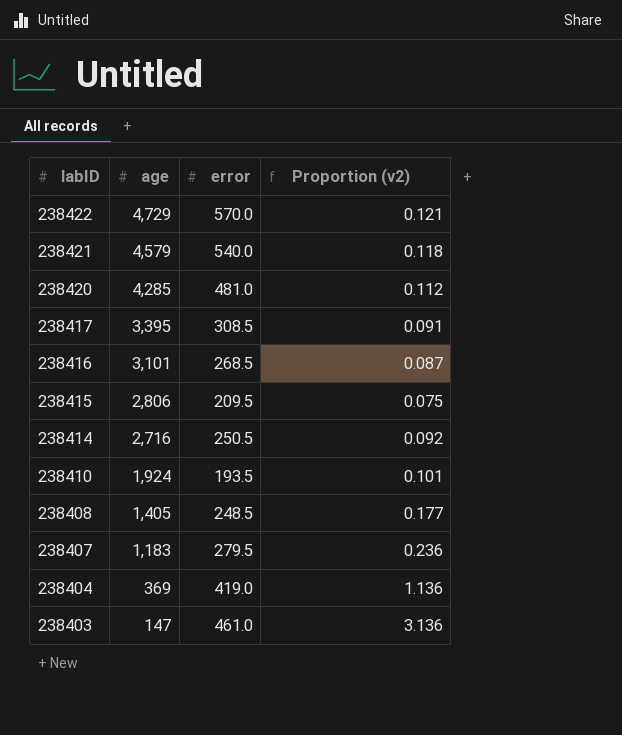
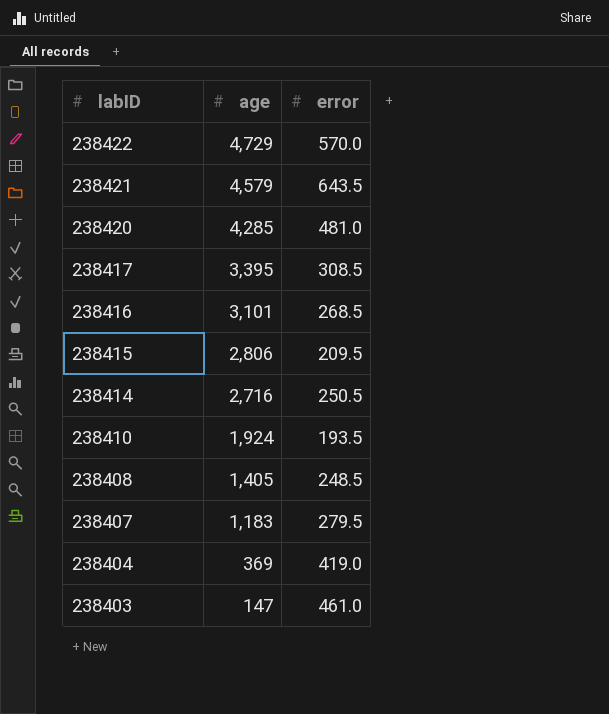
column Proportion (v2) | formula: [error] / [age] -> none
238421 | error: 540.0 -> 643.5

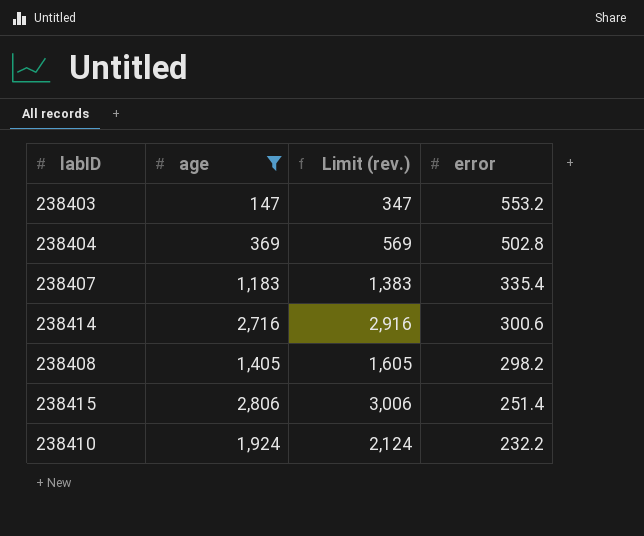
filter: none -> age <= 2,806
row order: labID descending -> error descending
column Limit (rev.) | formula: none -> [age] + 200
238403 | error: 461.0 -> 553.2
238404 | error: 419.0 -> 502.8
238407 | error: 279.5 -> 335.4
238414 | error: 250.5 -> 300.6
238408 | error: 248.5 -> 298.2
238415 | error: 209.5 -> 251.4
238410 | error: 193.5 -> 232.2

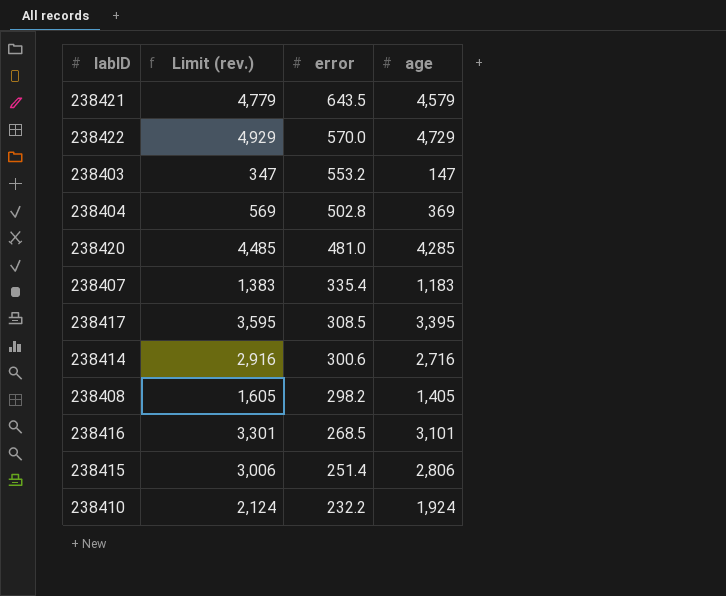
filter: age <= 2,806 -> none
column age | position: 2 -> 4

